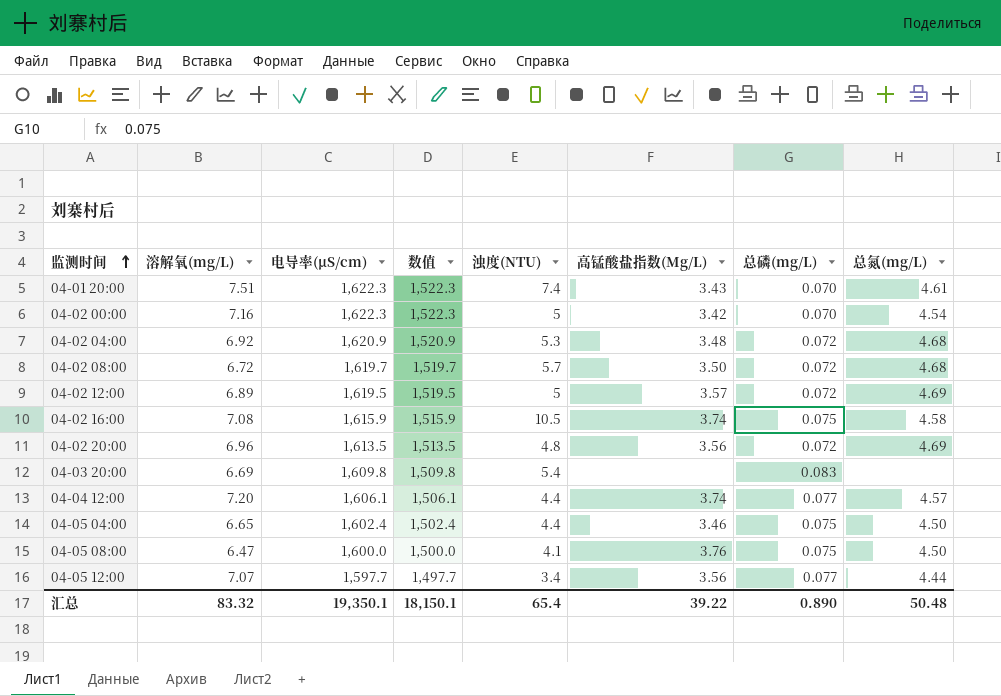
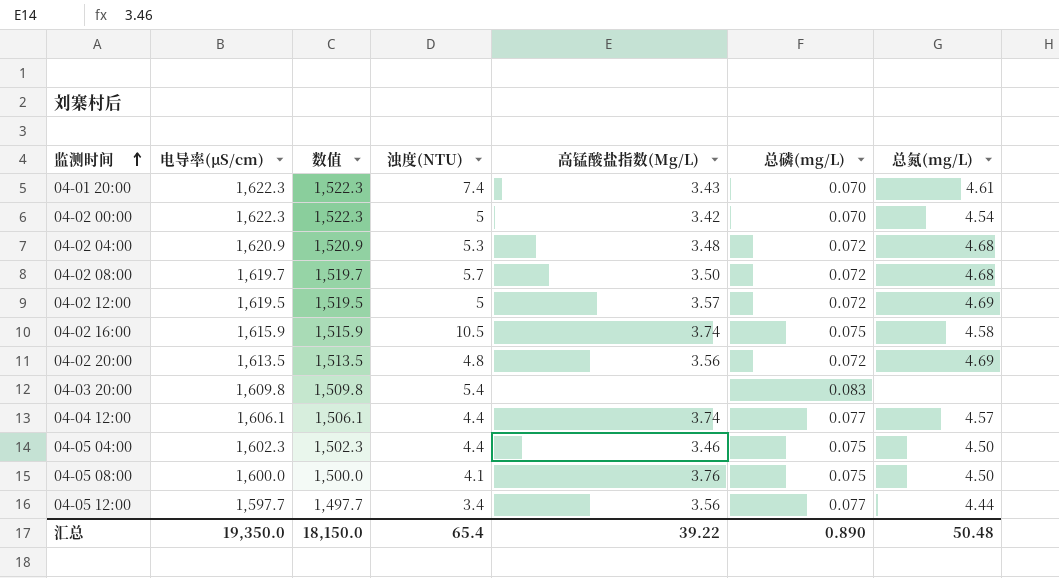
column 溶解氧(mg/L) | position: 2 -> none
04-05 04:00 | 电导率(μS/cm): 1,602.4 -> 1,602.3
04-05 04:00 | 数值: 1,502.4 -> 1,502.3
汇总 | 电导率(μS/cm): 19,350.1 -> 19,350.0
汇总 | 数值: 18,150.1 -> 18,150.0

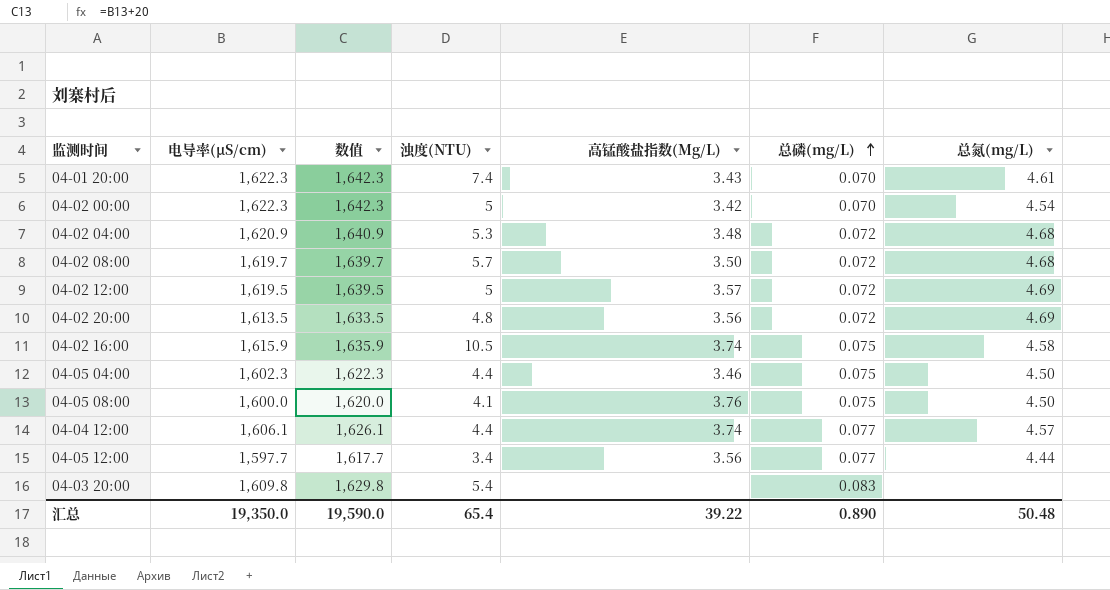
row order: 监测时间 ascending -> 总磷(mg/L) ascending
column 数值 | formula: [电导率(μS/cm)] - 100 -> [电导率(μS/cm)] + 20
汇总 | 数值: 18,150.0 -> 19,590.0

